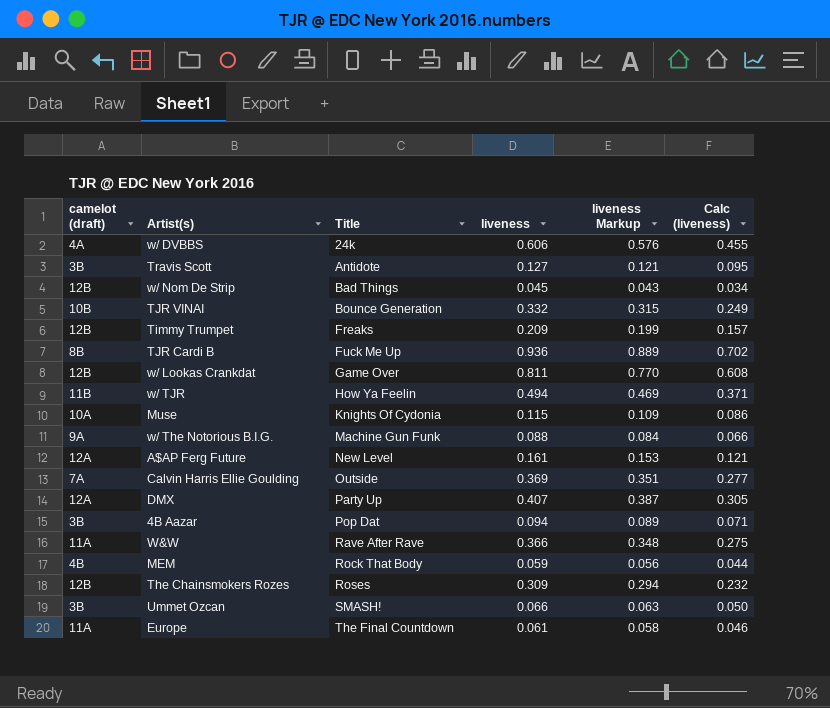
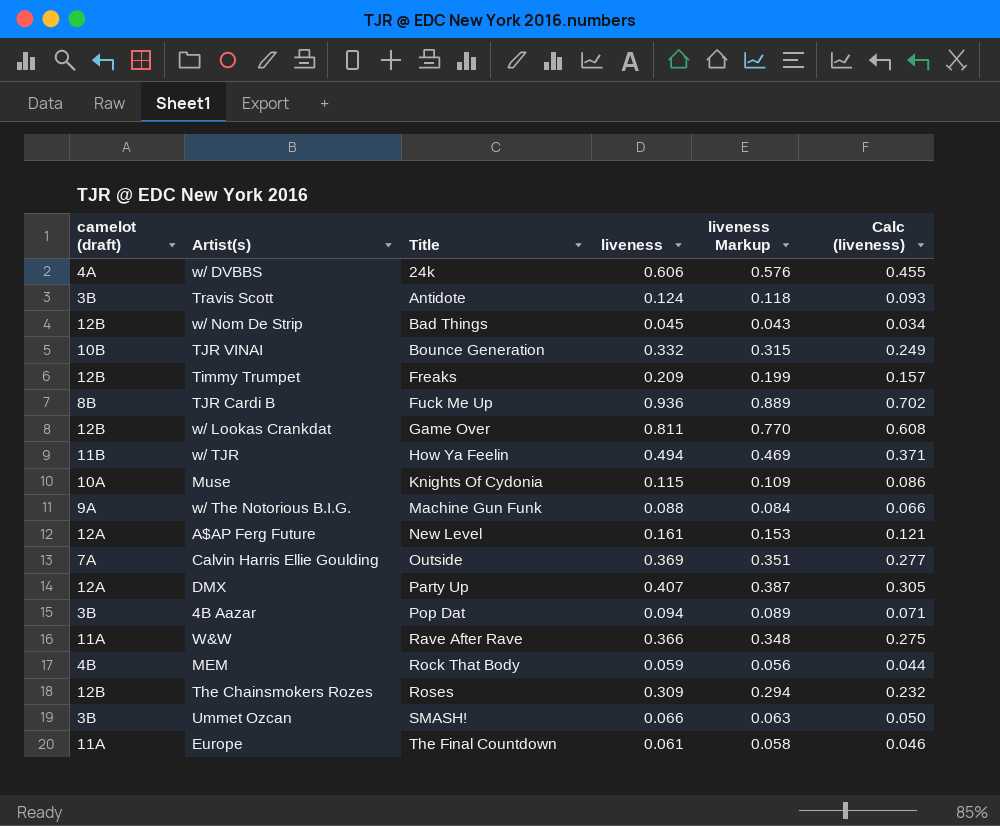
Travis Scott | liveness: 0.127 -> 0.124
Travis Scott | liveness Markup: 0.121 -> 0.118
Travis Scott | Calc (liveness): 0.095 -> 0.093

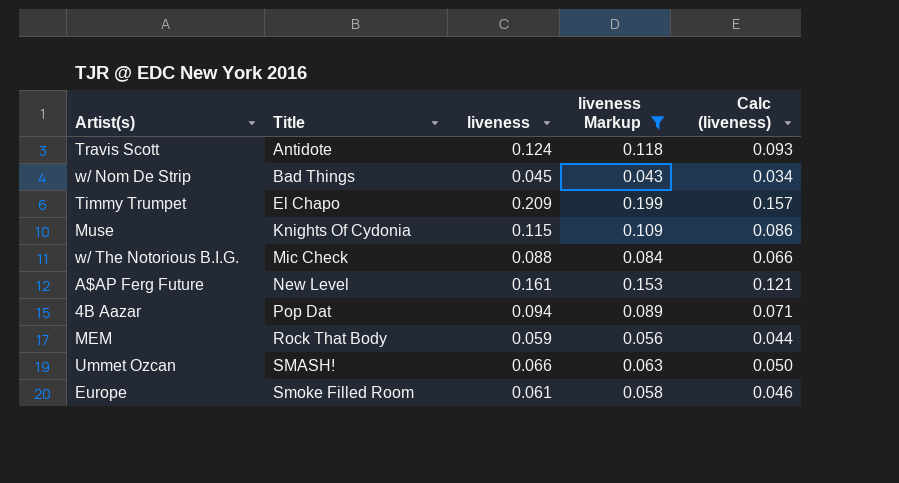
filter: none -> liveness Markup <= 0.199
column camelot (draft) | position: 1 -> none
Timmy Trumpet | Title: Freaks -> El Chapo
w/ The Notorious B.I.G. | Title: Machine Gun Funk -> Mic Check
Europe | Title: The Final Countdown -> Smoke Filled Room

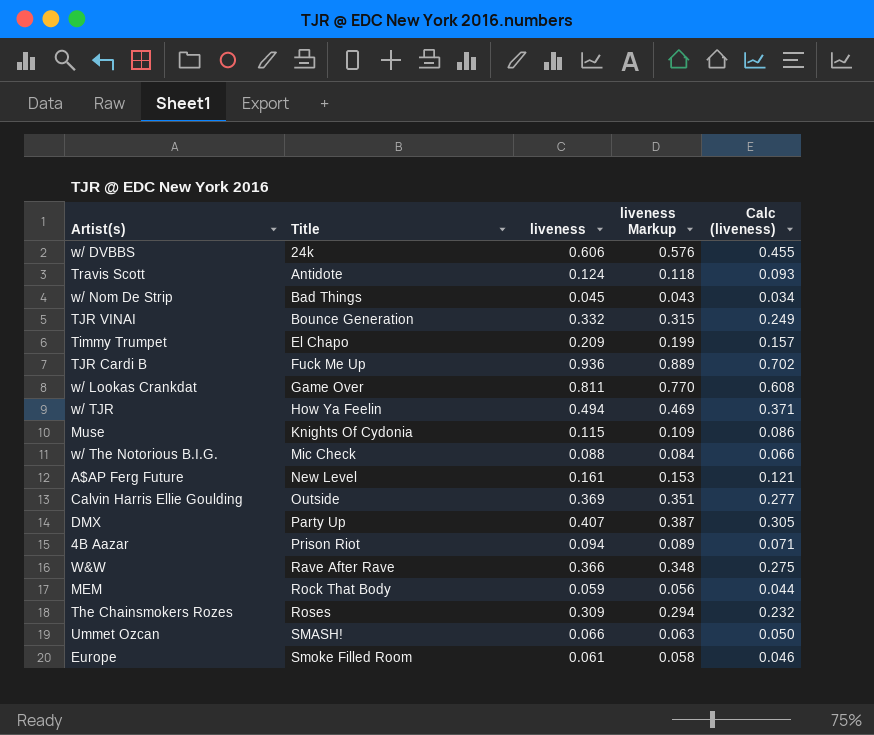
filter: liveness Markup <= 0.199 -> none
4B Aazar | Title: Pop Dat -> Prison Riot

